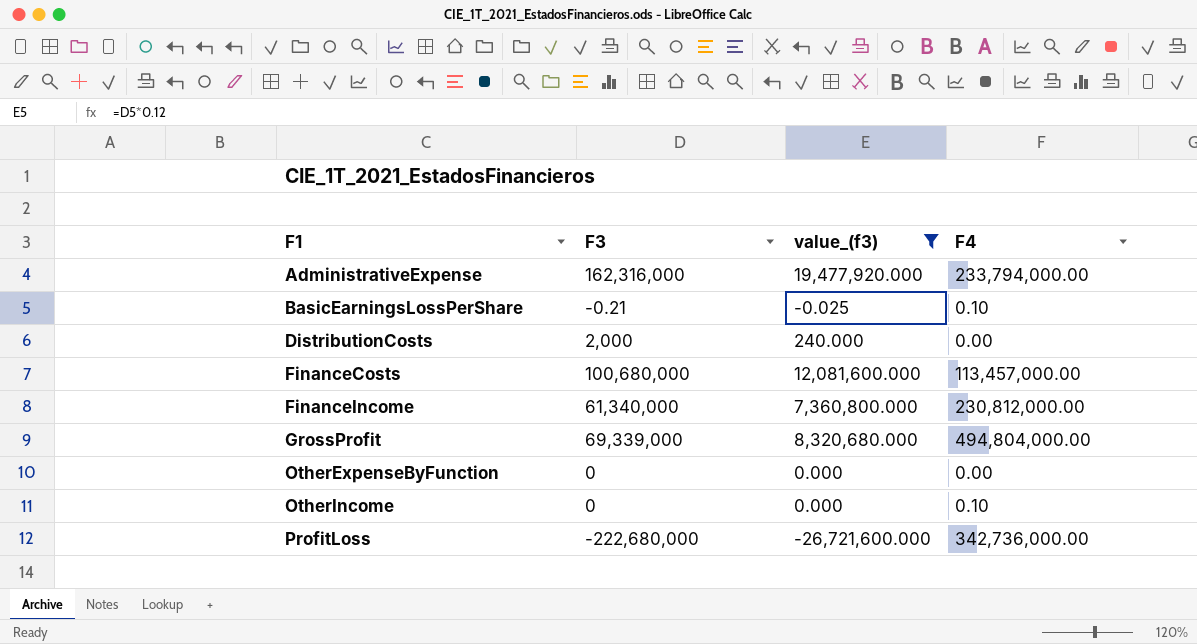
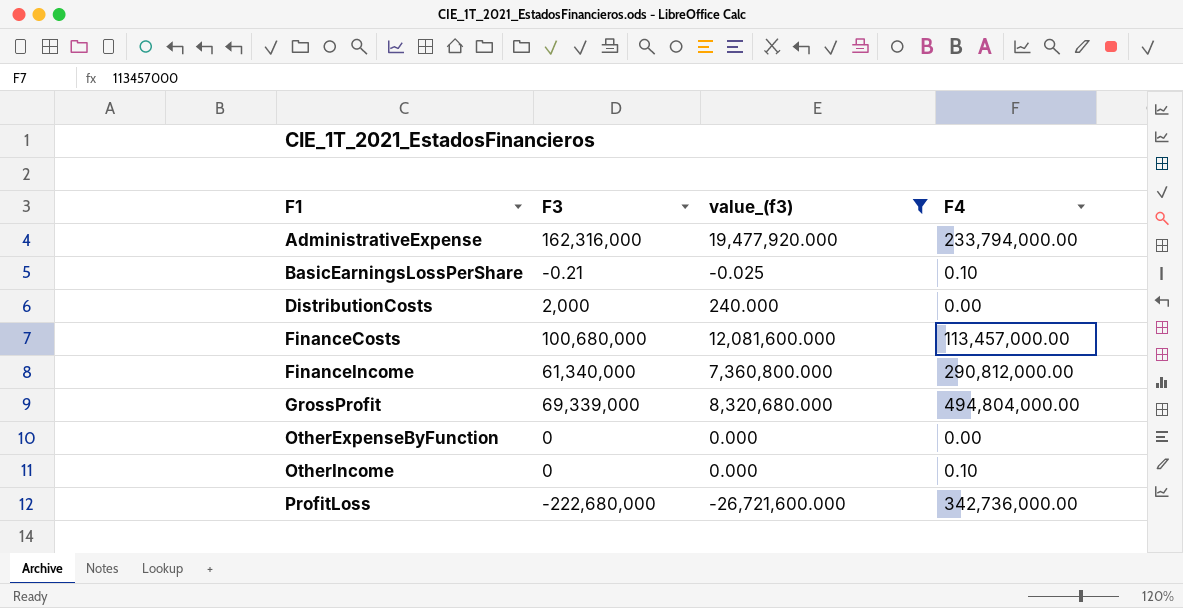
FinanceIncome | F4: 230,812,000.00 -> 290,812,000.00

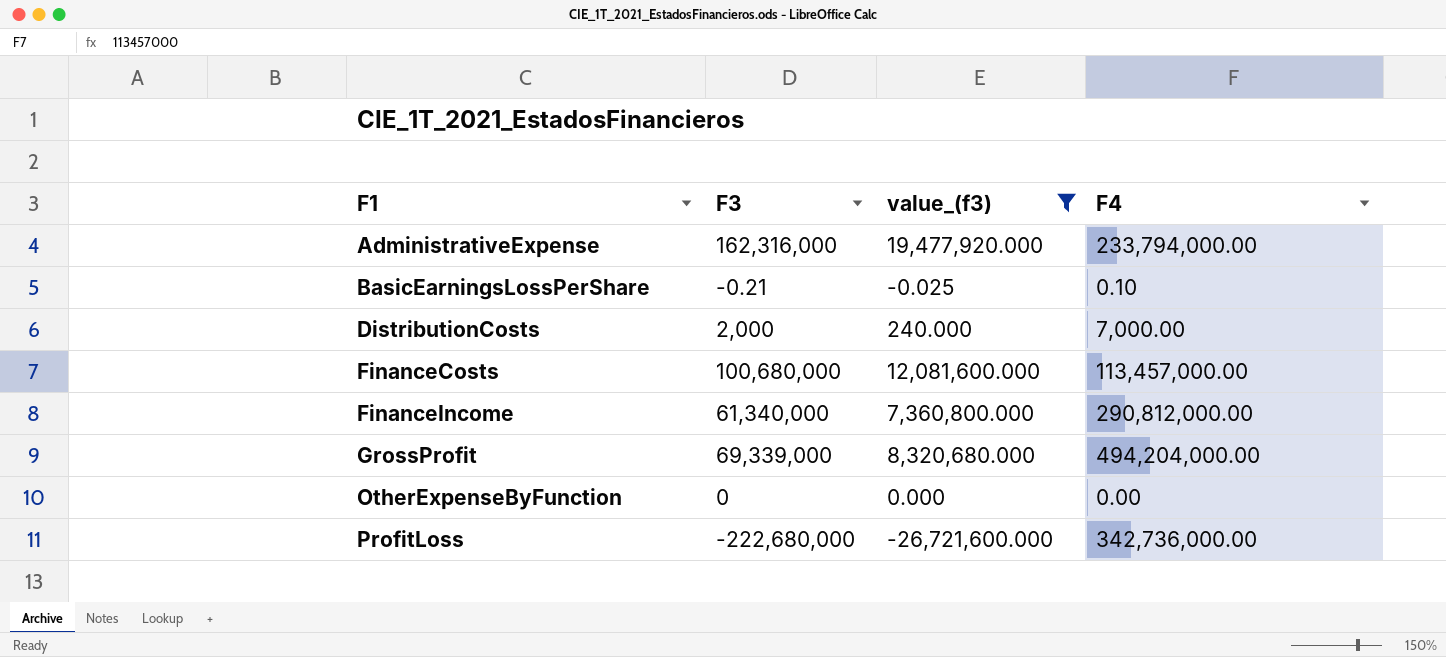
row OtherIncome: 0 | 0.000 | 0.10 -> none
DistributionCosts | F4: 0.00 -> 7,000.00
GrossProfit | F4: 494,804,000.00 -> 494,204,000.00

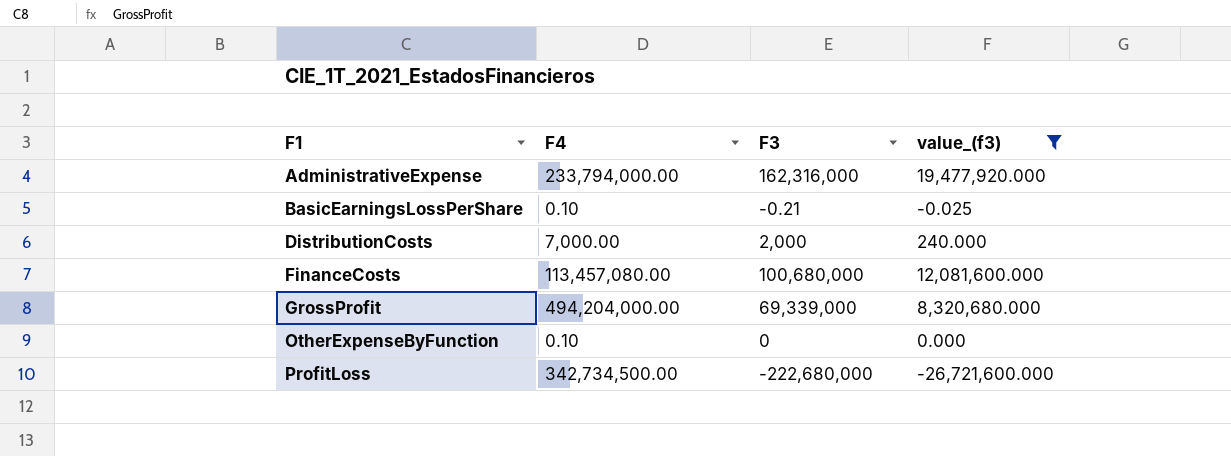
column F4 | position: 4 -> 2
row FinanceIncome: 61,340,000 | 7,360,800.000 | 290,812,000.00 -> none
FinanceCosts | F4: 113,457,000.00 -> 113,457,080.00
OtherExpenseByFunction | F4: 0.00 -> 0.10
ProfitLoss | F4: 342,736,000.00 -> 342,734,500.00

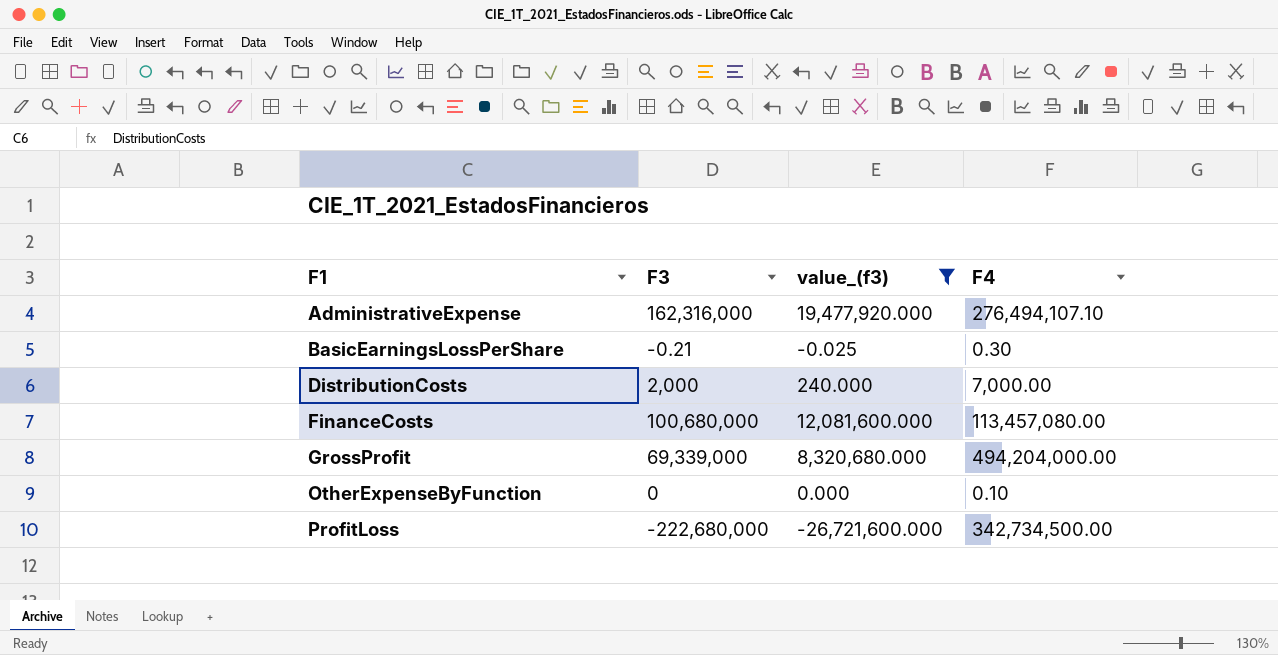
column F4 | position: 2 -> 4
AdministrativeExpense | F4: 233,794,000.00 -> 276,494,107.10
BasicEarningsLossPerShare | F4: 0.10 -> 0.30

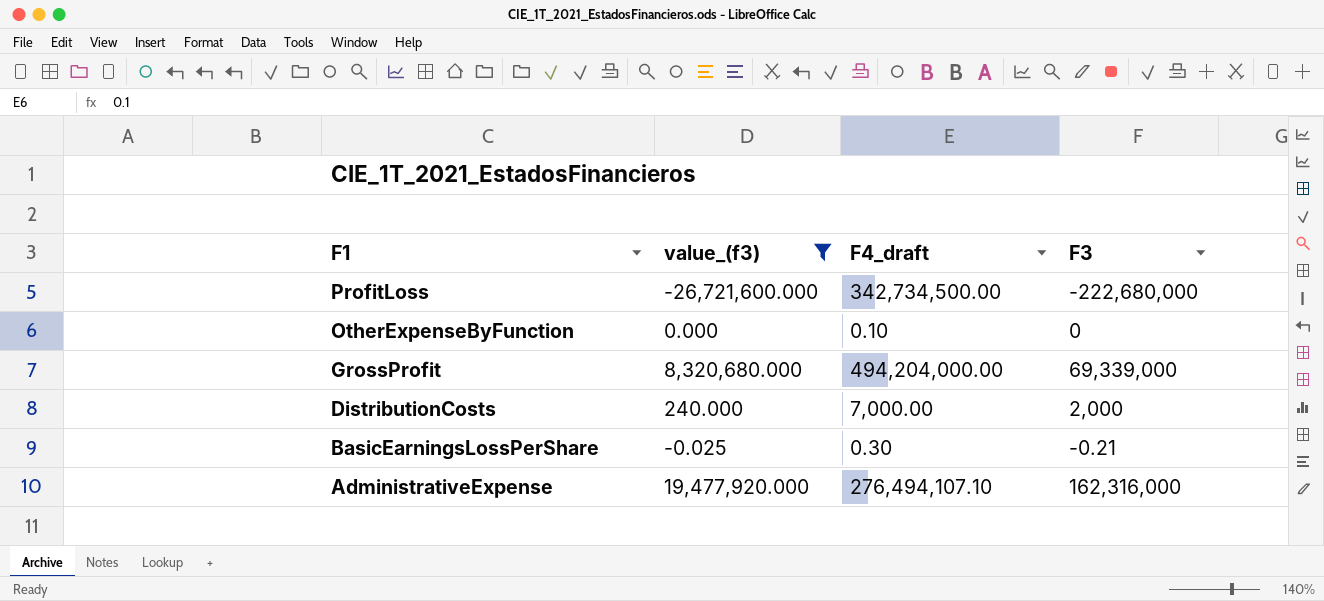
row order: F1 ascending -> F1 descending
column name: F4 -> F4_draft
column F3 | position: 2 -> 4
row FinanceCosts: 100,680,000 | 12,081,600.000 | 113,457,080.00 -> none

